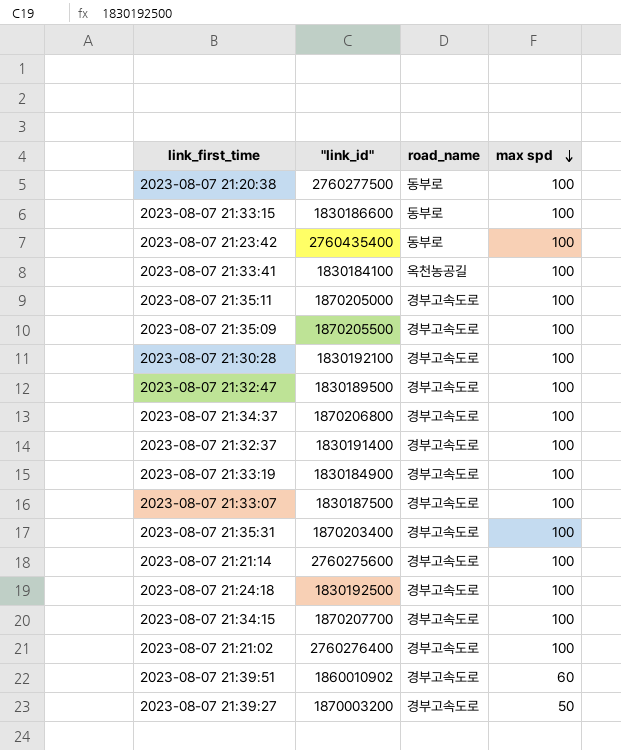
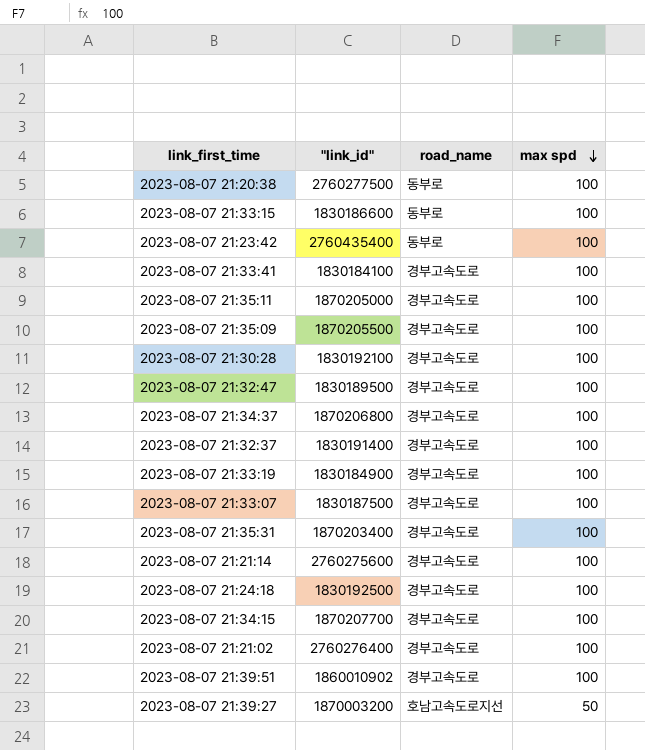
2023-08-07 21:33:41 | road_name: 옥천농공길 -> 경부고속도로
2023-08-07 21:39:51 | max spd: 60 -> 100
2023-08-07 21:39:27 | road_name: 경부고속도로 -> 호남고속도로지선

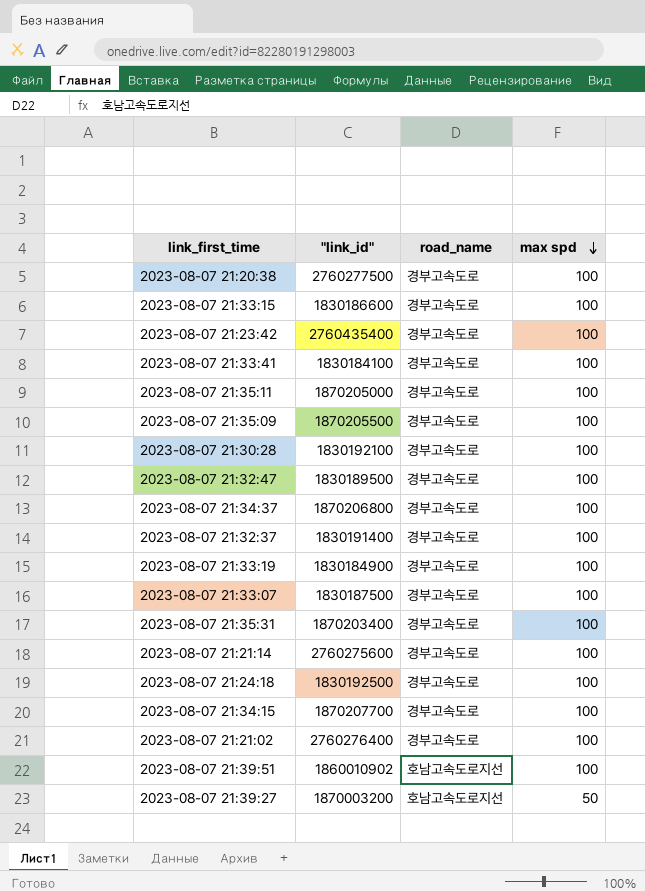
2023-08-07 21:20:38 | road_name: 동부로 -> 경부고속도로
2023-08-07 21:33:15 | road_name: 동부로 -> 경부고속도로
2023-08-07 21:23:42 | road_name: 동부로 -> 경부고속도로
2023-08-07 21:39:51 | road_name: 경부고속도로 -> 호남고속도로지선

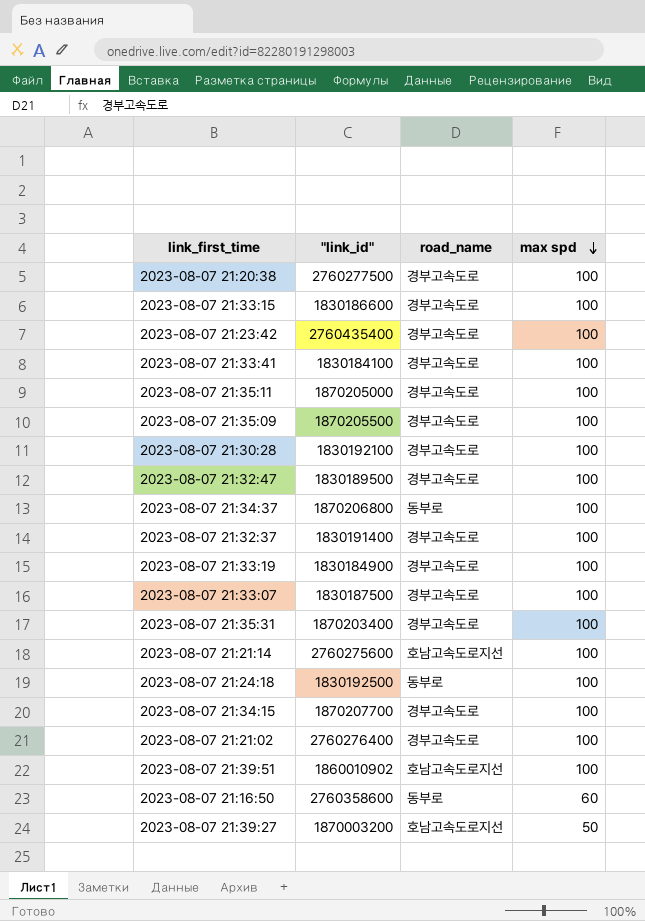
2023-08-07 21:34:37 | road_name: 경부고속도로 -> 동부로
2023-08-07 21:21:14 | road_name: 경부고속도로 -> 호남고속도로지선
2023-08-07 21:24:18 | road_name: 경부고속도로 -> 동부로
row 2023-08-07 21:16:50: none -> 2760358600 | 동부로 | 60

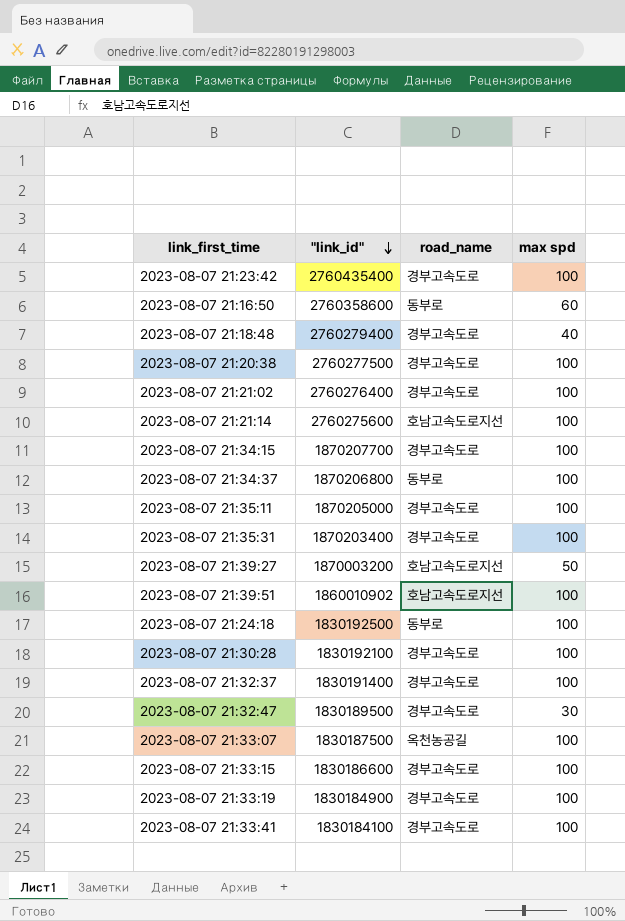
row order: max spd descending -> "link_id" descending
row 2023-08-07 21:35:09: 1870205500 | 경부고속도로 | 100 -> none
row 2023-08-07 21:18:48: none -> 2760279400 | 경부고속도로 | 40
2023-08-07 21:32:47 | max spd: 100 -> 30
2023-08-07 21:33:07 | road_name: 경부고속도로 -> 옥천농공길

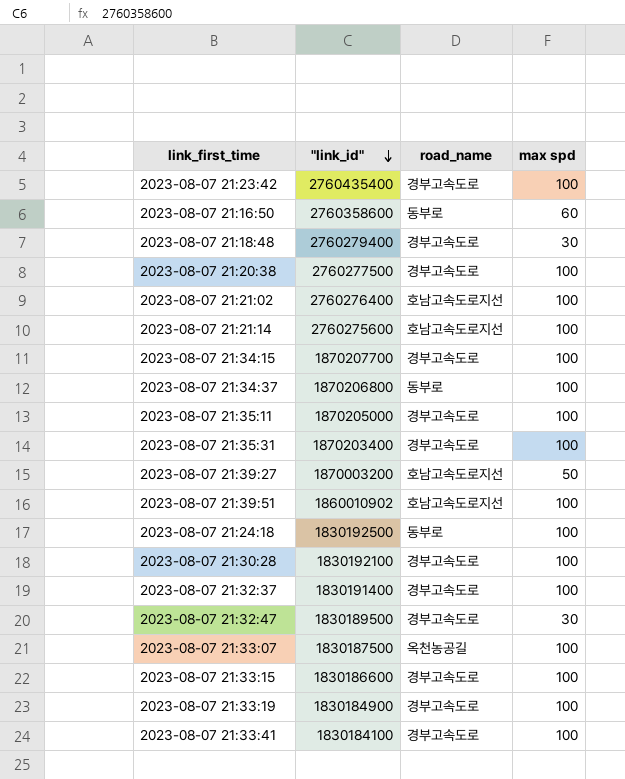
2023-08-07 21:18:48 | max spd: 40 -> 30
2023-08-07 21:21:02 | road_name: 경부고속도로 -> 호남고속도로지선

